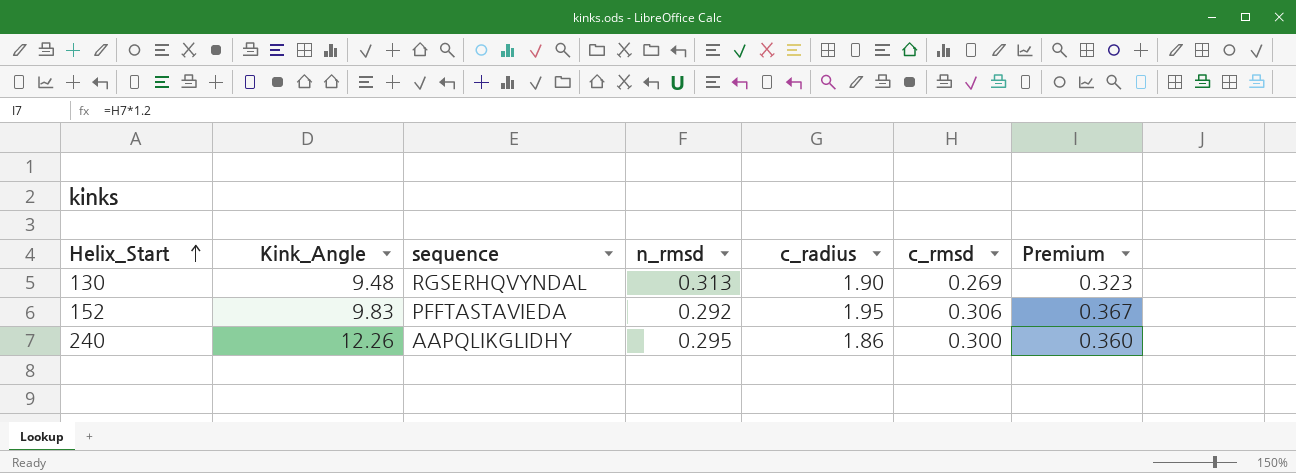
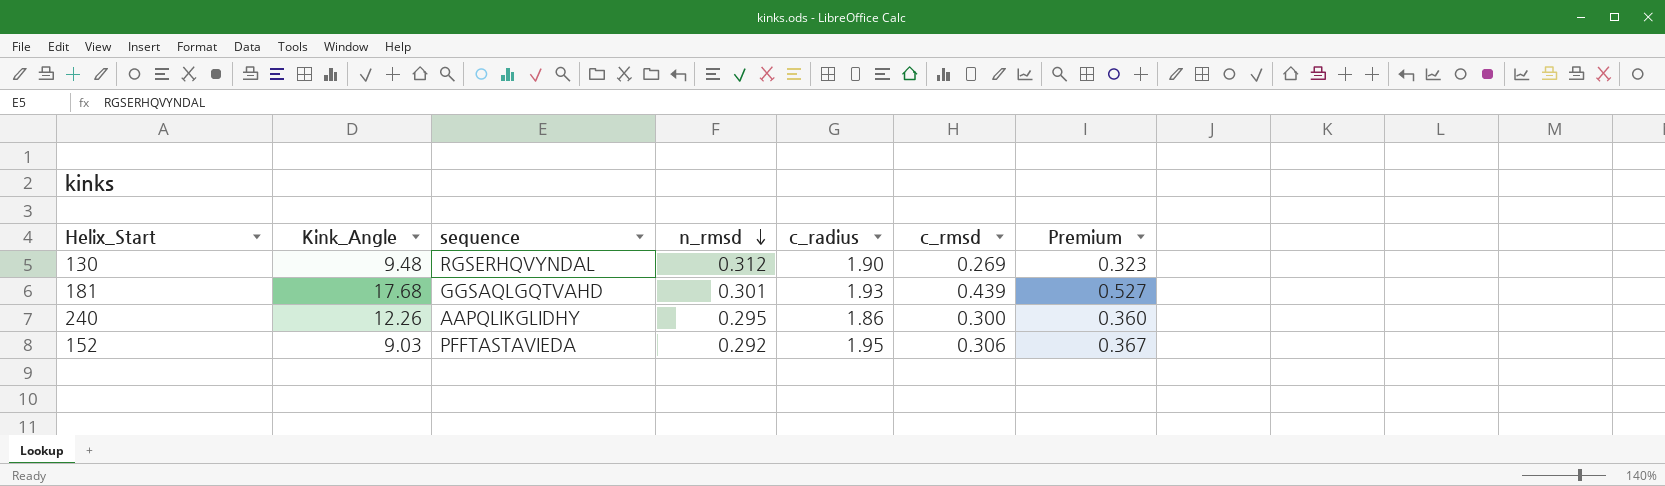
row order: Helix_Start ascending -> n_rmsd descending
130 | n_rmsd: 0.313 -> 0.312
row 181: none -> 17.68 | GGSAQLGQTVAHD | 0.301 | 1.93 | 0.439 | 0.527
152 | Kink_Angle: 9.83 -> 9.03

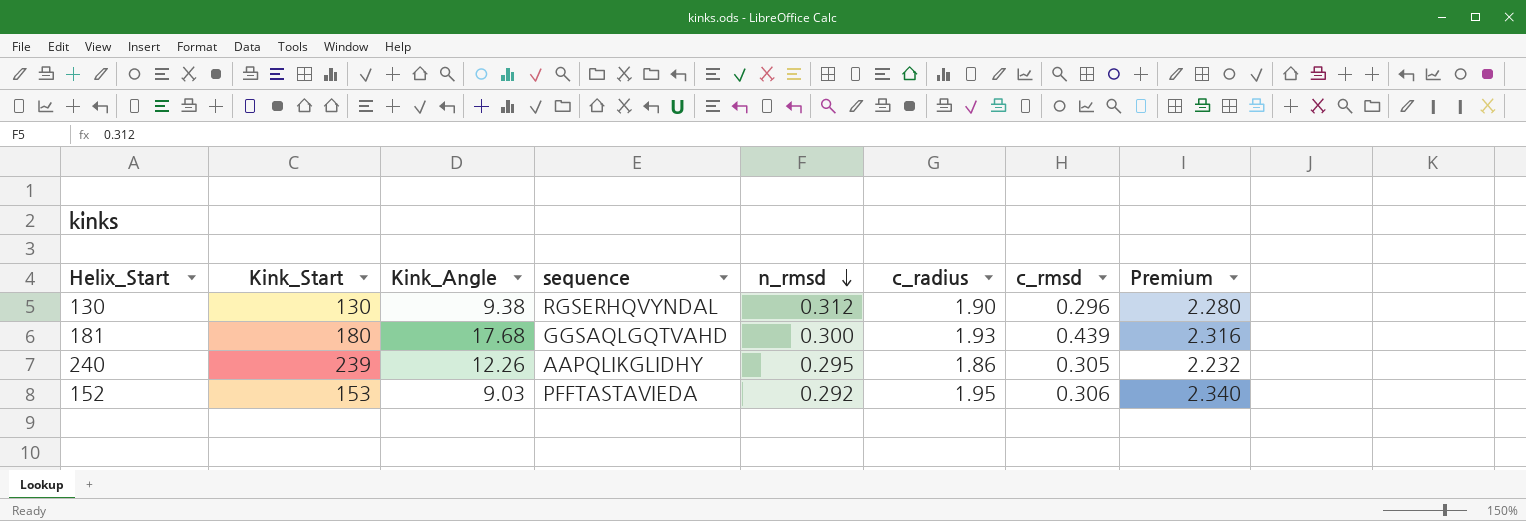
column Kink_Start | position: none -> 2
column Premium | formula: [c_rmsd] * 1.2 -> [c_radius] * 1.2
130 | Kink_Angle: 9.48 -> 9.38
130 | c_rmsd: 0.269 -> 0.296
181 | n_rmsd: 0.301 -> 0.300
240 | c_rmsd: 0.300 -> 0.305

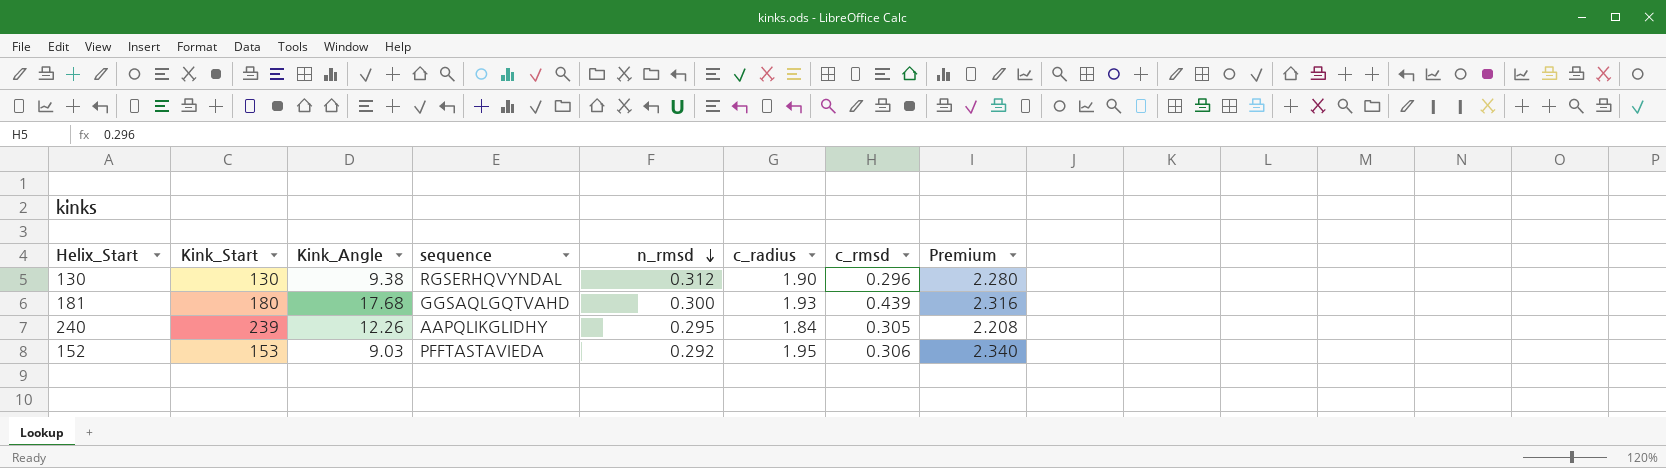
240 | c_radius: 1.86 -> 1.84
240 | Premium: 2.232 -> 2.208

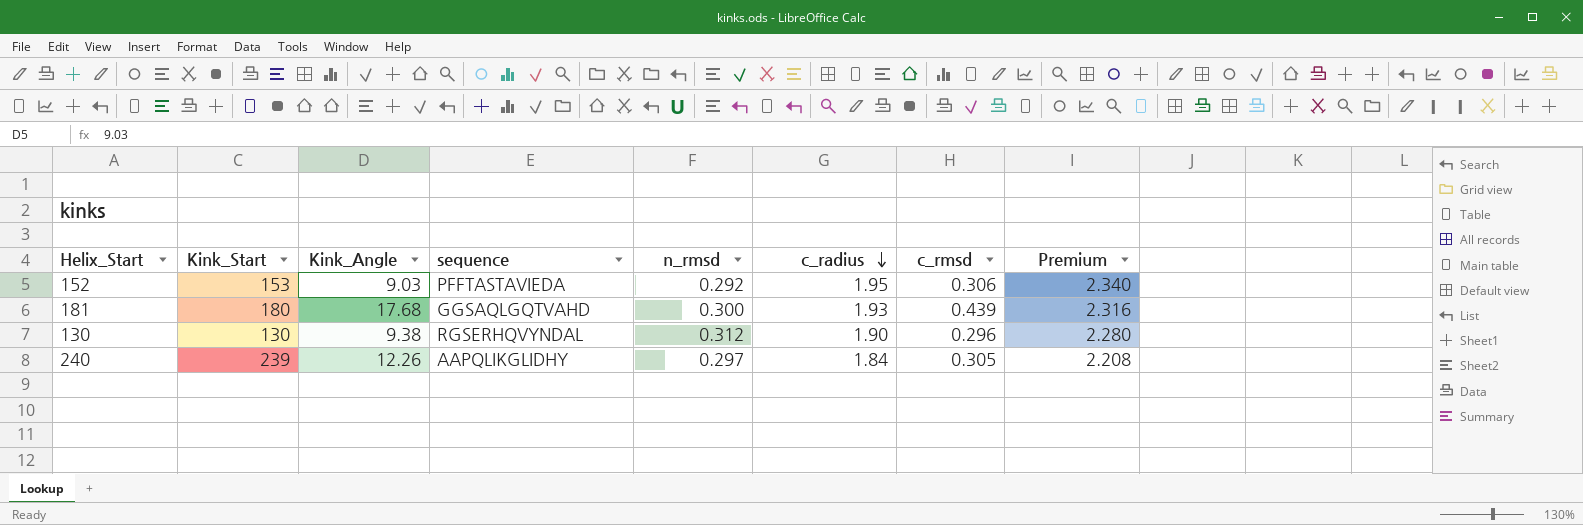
row order: n_rmsd descending -> c_radius descending
240 | n_rmsd: 0.295 -> 0.297

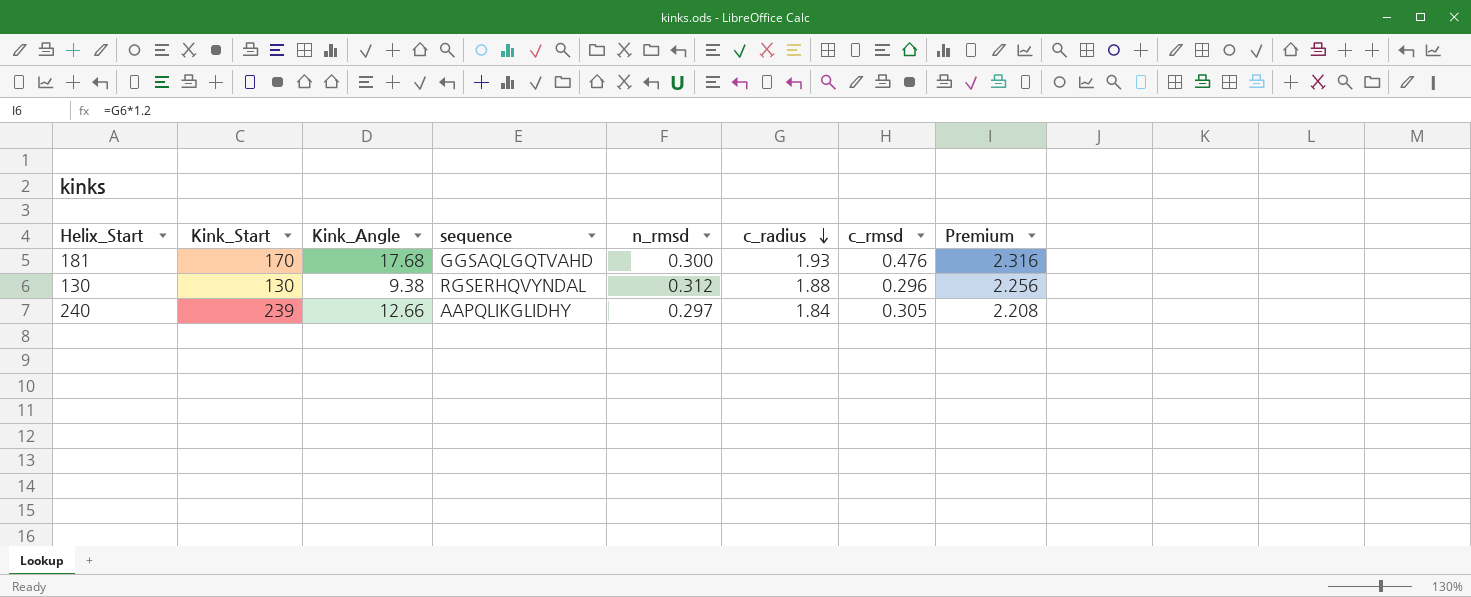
row 152: 153 | 9.03 | PFFTASTAVIEDA | 0.292 | 1.95 | 0.306 | 2.340 -> none
181 | Kink_Start: 180 -> 170
181 | c_rmsd: 0.439 -> 0.476
130 | c_radius: 1.90 -> 1.88
130 | Premium: 2.280 -> 2.256
240 | Kink_Angle: 12.26 -> 12.66

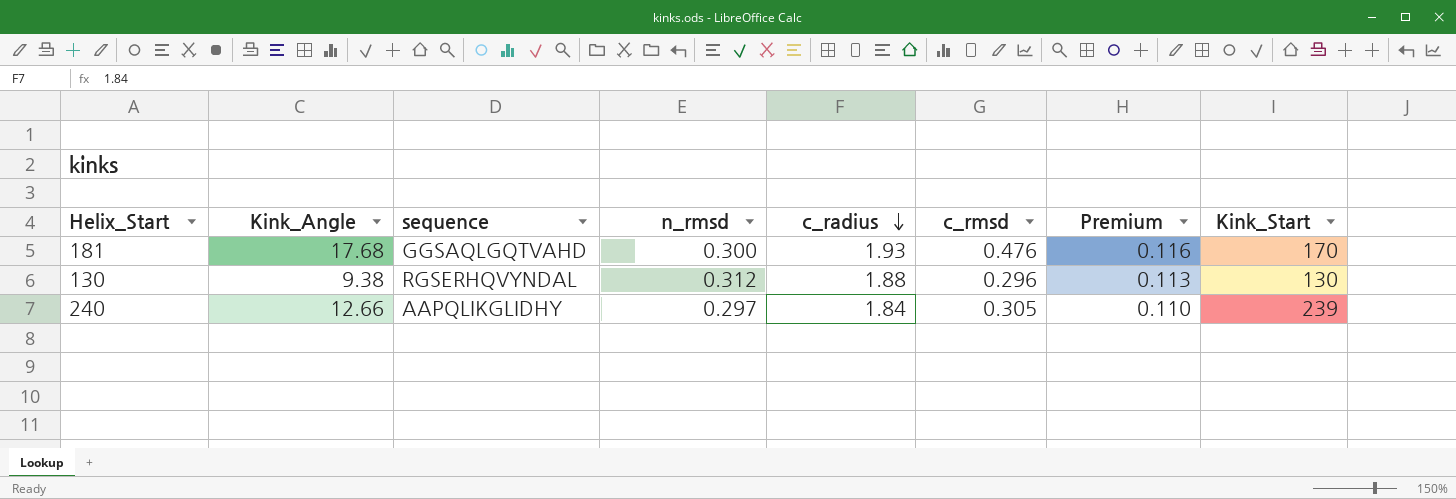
column Premium | formula: [c_radius] * 1.2 -> [c_radius] * 0.06
column Kink_Start | position: 2 -> 8

